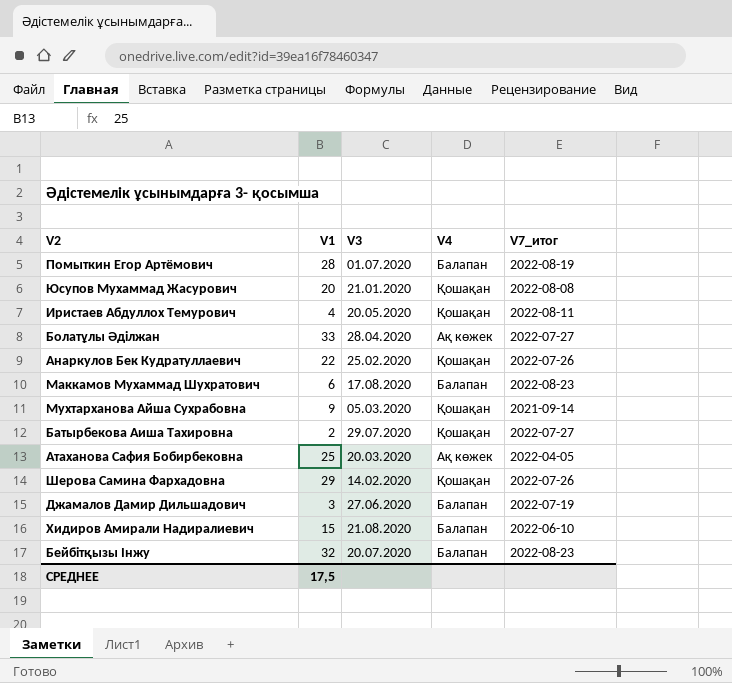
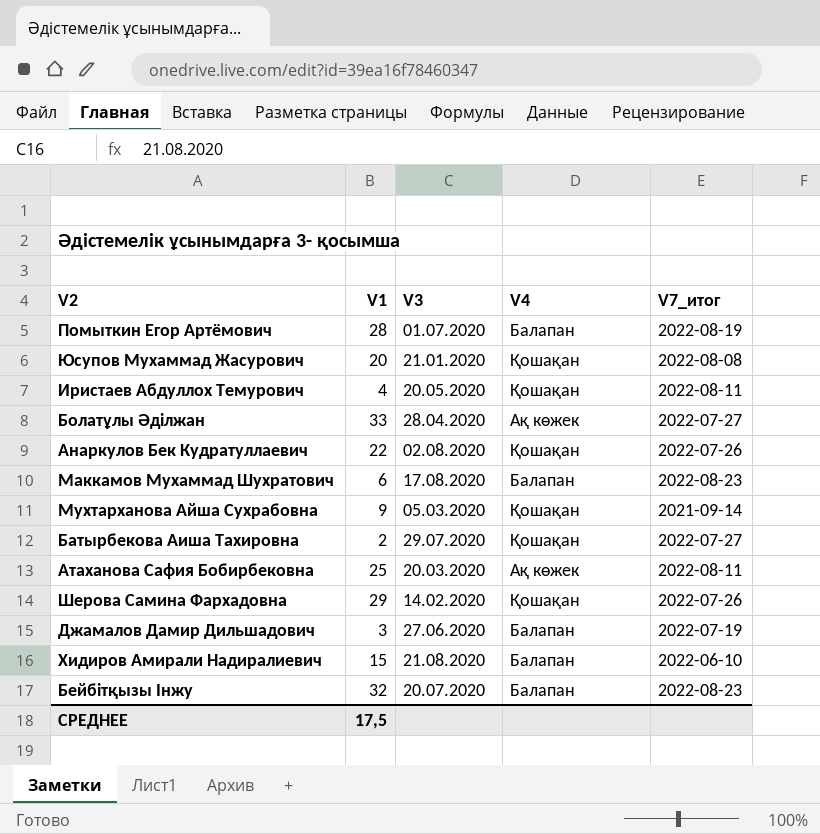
Анаркулов Бек Кудратуллаевич | V3: 25.02.2020 -> 02.08.2020
Атаханова Сафия Бобирбековна | V7_итог: 2022-04-05 -> 2022-08-11

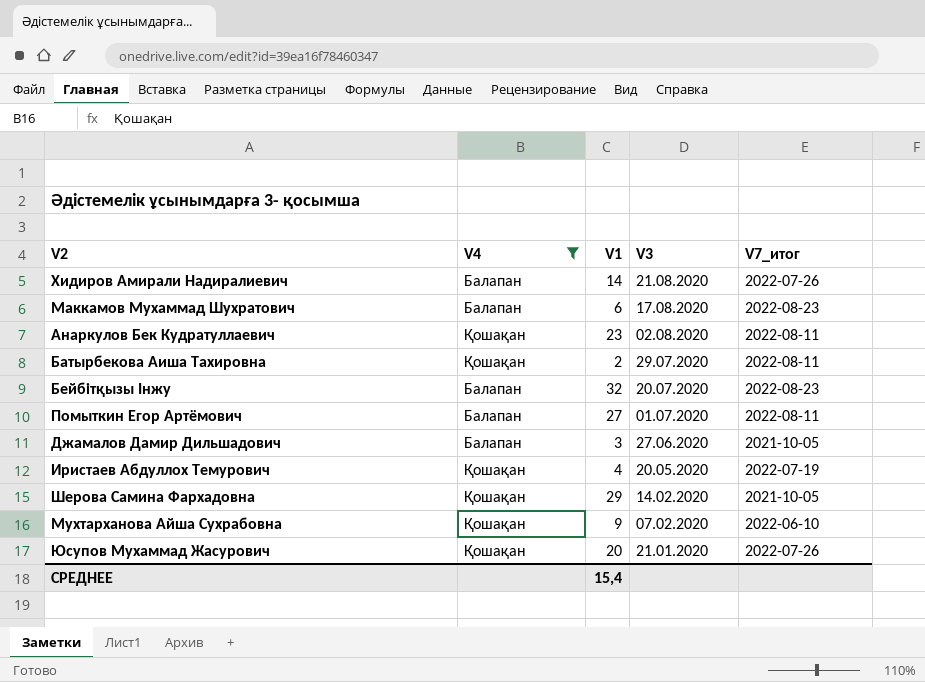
filter: none -> V4 != Ақ көжек
row order: none -> V3 descending
column V4 | position: 4 -> 2
Хидиров Амирали Надиралиевич | V1: 15 -> 14
Хидиров Амирали Надиралиевич | V7_итог: 2022-06-10 -> 2022-07-26
Анаркулов Бек Кудратуллаевич | V1: 22 -> 23
Анаркулов Бек Кудратуллаевич | V7_итог: 2022-07-26 -> 2022-08-11
Батырбекова Аиша Тахировна | V7_итог: 2022-07-27 -> 2022-08-11
Помыткин Егор Артёмович | V1: 28 -> 27
Помыткин Егор Артёмович | V7_итог: 2022-08-19 -> 2022-08-11
Джамалов Дамир Дильшадович | V7_итог: 2022-07-19 -> 2021-10-05
Иристаев Абдуллох Темурович | V7_итог: 2022-08-11 -> 2022-07-19
Шерова Самина Фархадовна | V7_итог: 2022-07-26 -> 2021-10-05
Мухтарханова Айша Сухрабовна | V3: 05.03.2020 -> 07.02.2020
Мухтарханова Айша Сухрабовна | V7_итог: 2021-09-14 -> 2022-06-10
Юсупов Мухаммад Жасурович | V7_итог: 2022-08-08 -> 2022-07-26
СРЕДНЕЕ | V1: 17,5 -> 15,4

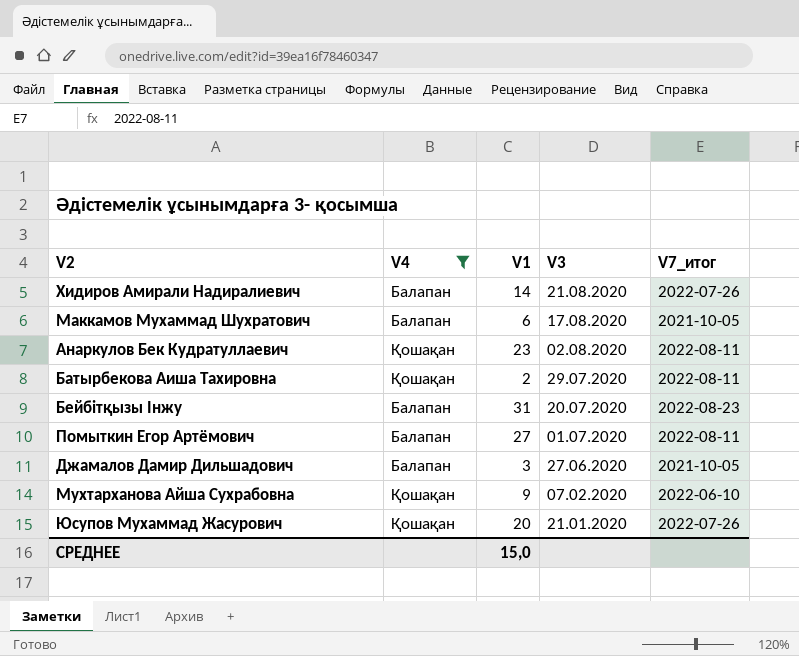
row Иристаев Абдуллох Темурович: Қошақан | 4 | 20.05.2020 | 2022-07-19 -> none
row Шерова Самина Фархадовна: Қошақан | 29 | 14.02.2020 | 2021-10-05 -> none
Маккамов Мухаммад Шухратович | V7_итог: 2022-08-23 -> 2021-10-05
Бейбітқызы Інжу | V1: 32 -> 31
СРЕДНЕЕ | V1: 15,4 -> 15,0

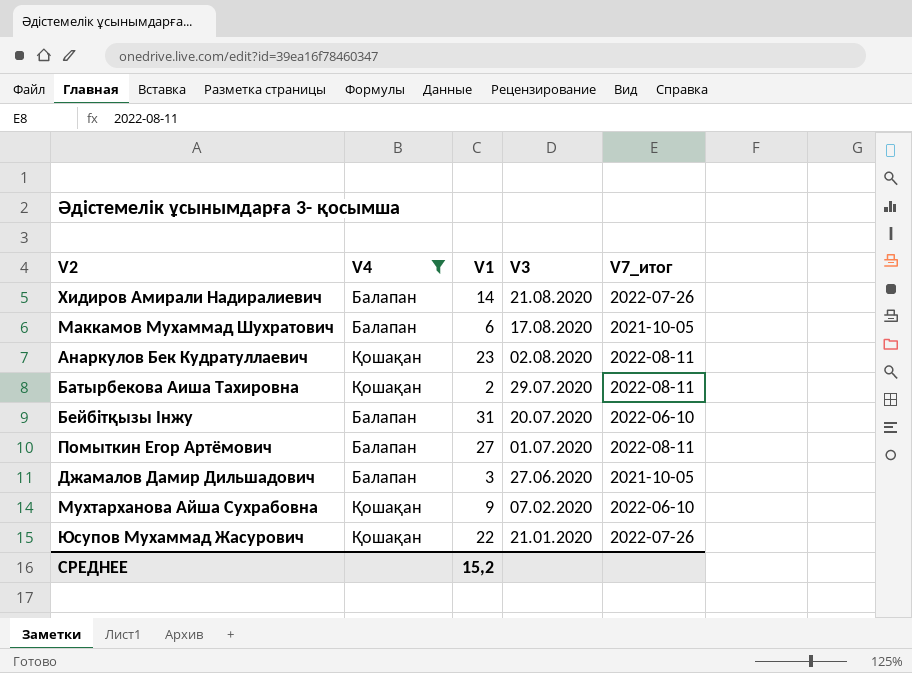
Бейбітқызы Інжу | V7_итог: 2022-08-23 -> 2022-06-10
Юсупов Мухаммад Жасурович | V1: 20 -> 22
СРЕДНЕЕ | V1: 15,0 -> 15,2

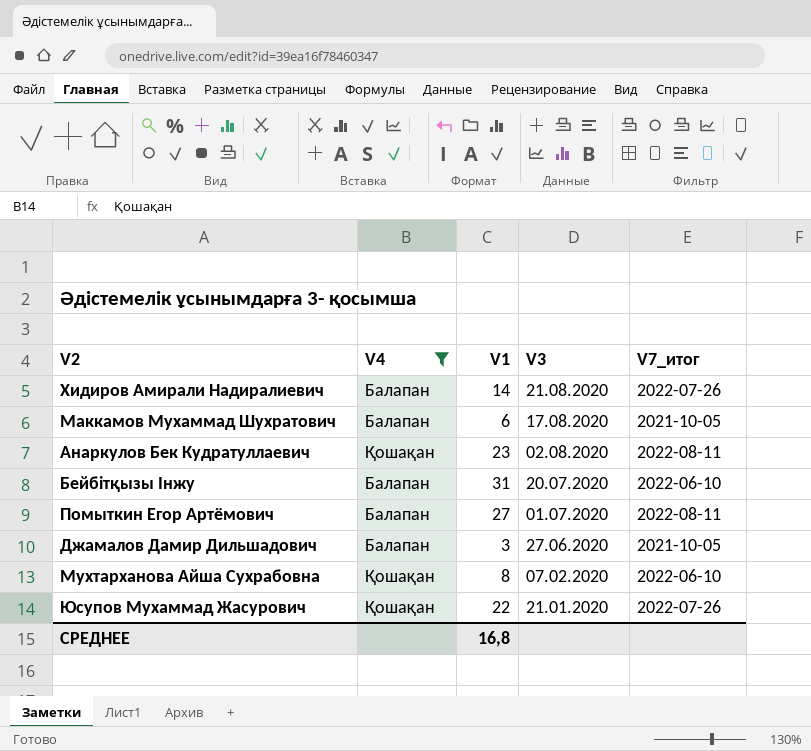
row Батырбекова Аиша Тахировна: Қошақан | 2 | 29.07.2020 | 2022-08-11 -> none
Мухтарханова Айша Сухрабовна | V1: 9 -> 8
СРЕДНЕЕ | V1: 15,2 -> 16,8

